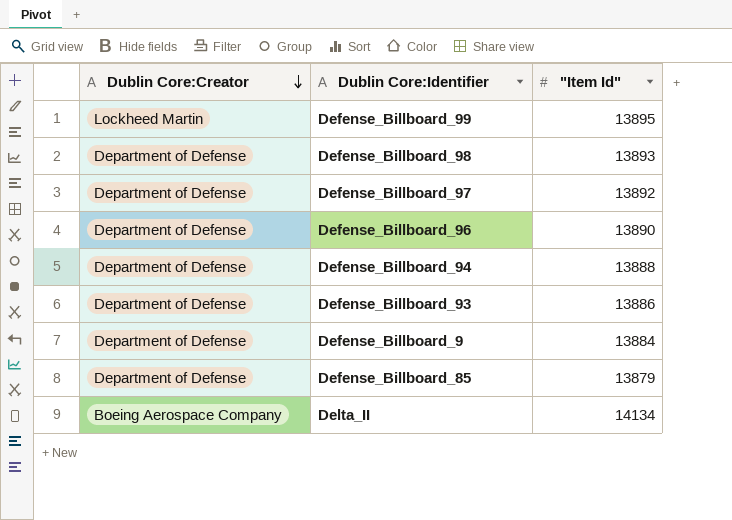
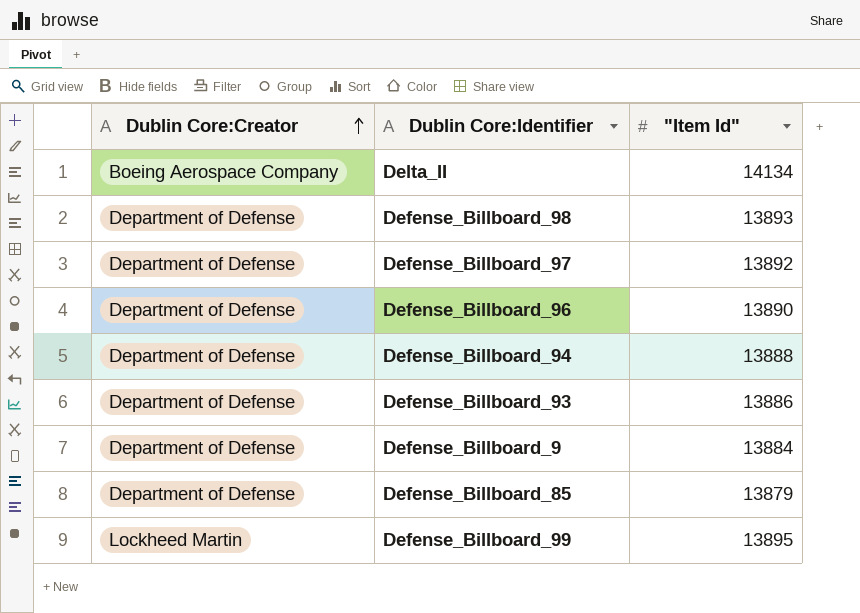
row order: Dublin Core:Creator descending -> Dublin Core:Creator ascending

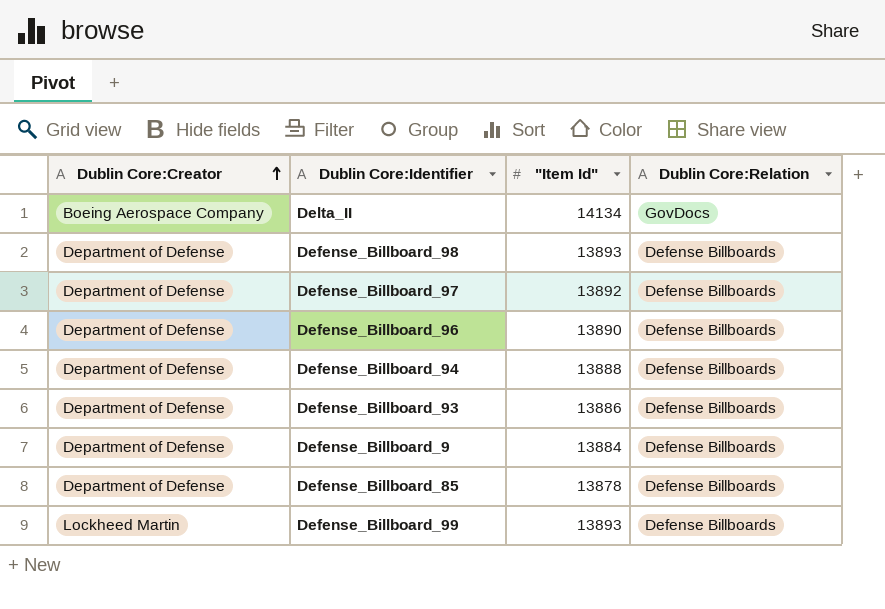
column Dublin Core:Relation | position: none -> 4
Defense_Billboard_85 | "Item Id": 13879 -> 13878
Defense_Billboard_99 | "Item Id": 13895 -> 13893

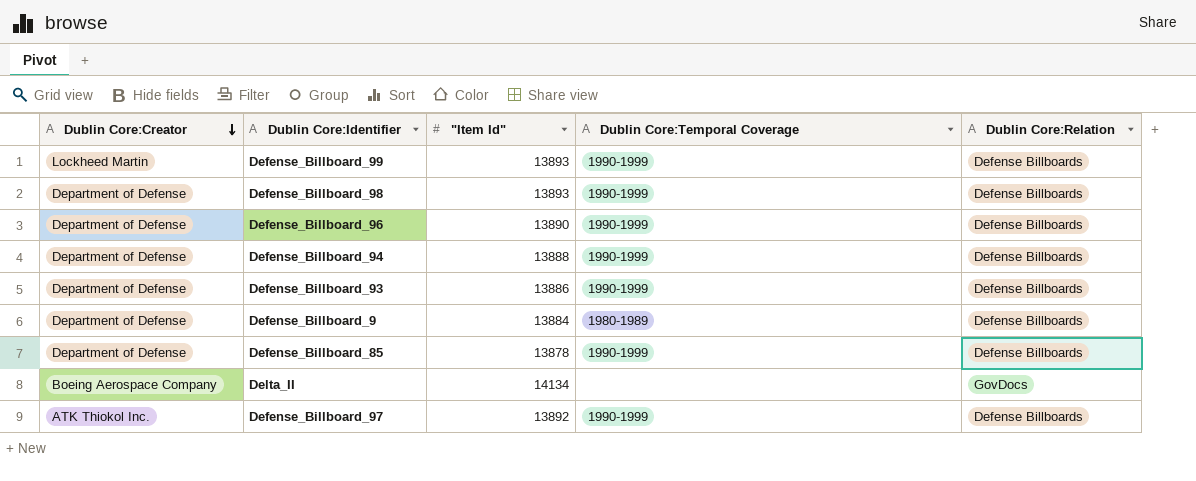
row order: Dublin Core:Creator ascending -> Dublin Core:Creator descending
column Dublin Core:Temporal Coverage | position: none -> 4
Defense_Billboard_97 | Dublin Core:Creator: Department of Defense -> ATK Thiokol Inc.

